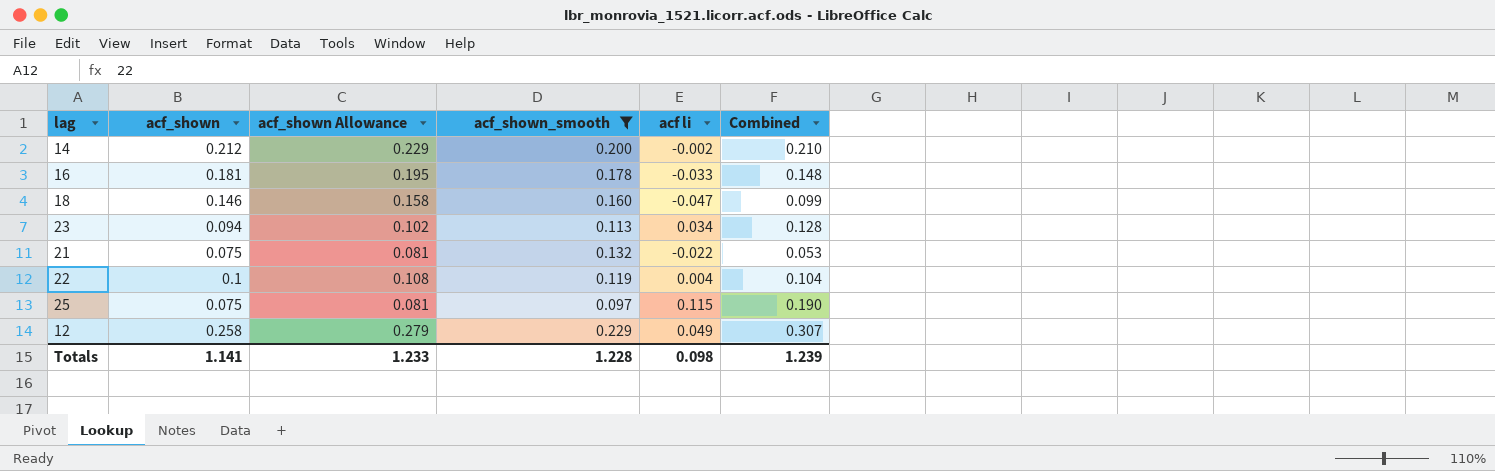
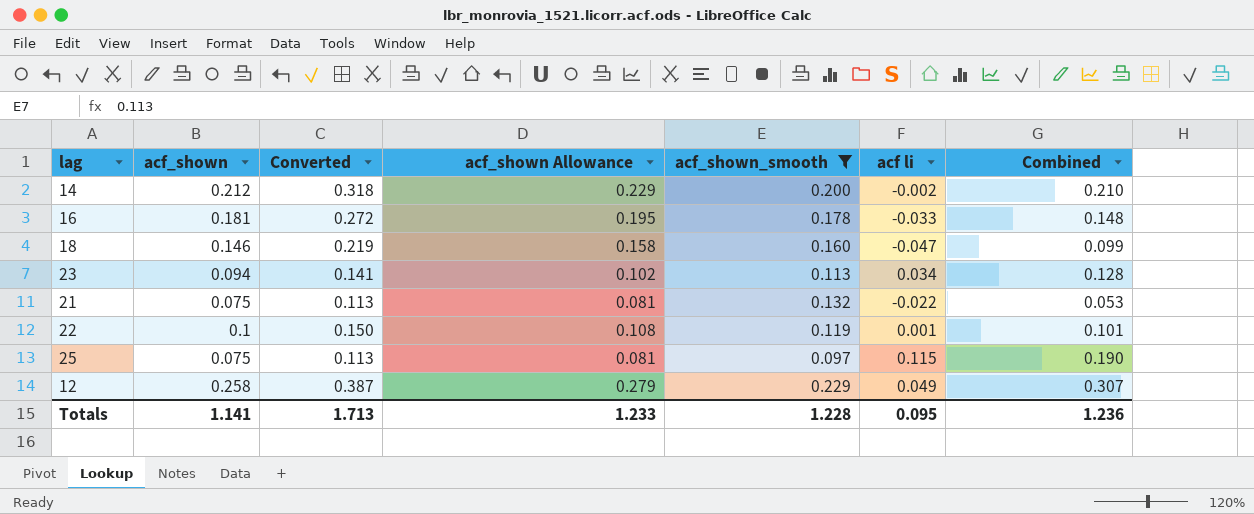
column Converted | formula: none -> [acf_shown] * 1.5
22 | acf li: 0.004 -> 0.001
22 | Combined: 0.104 -> 0.101
Totals | acf li: 0.098 -> 0.095
Totals | Combined: 1.239 -> 1.236

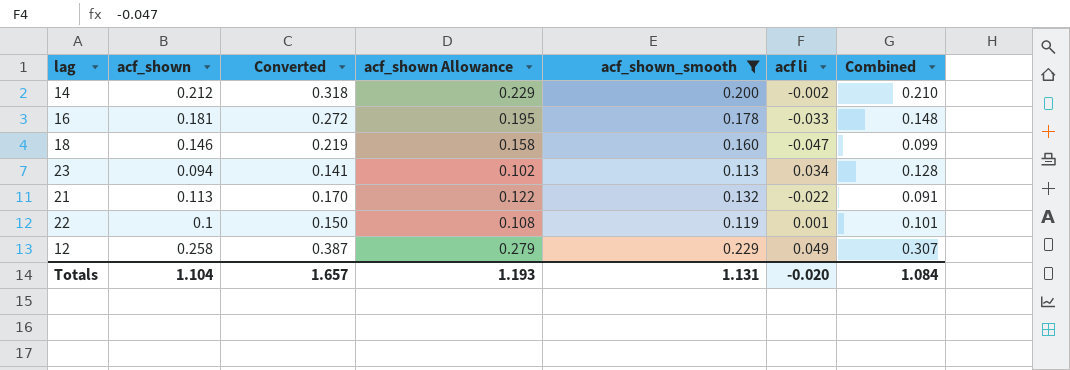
row 25: 0.075 | 0.113 | 0.081 | 0.097 | 0.115 | 0.190 -> none
21 | acf_shown: 0.075 -> 0.113
21 | Converted: 0.113 -> 0.170
21 | acf_shown Allowance: 0.081 -> 0.122
21 | Combined: 0.053 -> 0.091
Totals | acf_shown: 1.141 -> 1.104
Totals | Converted: 1.713 -> 1.657
Totals | acf_shown Allowance: 1.233 -> 1.193
Totals | acf_shown_smooth: 1.228 -> 1.131
Totals | acf li: 0.095 -> -0.020
Totals | Combined: 1.236 -> 1.084

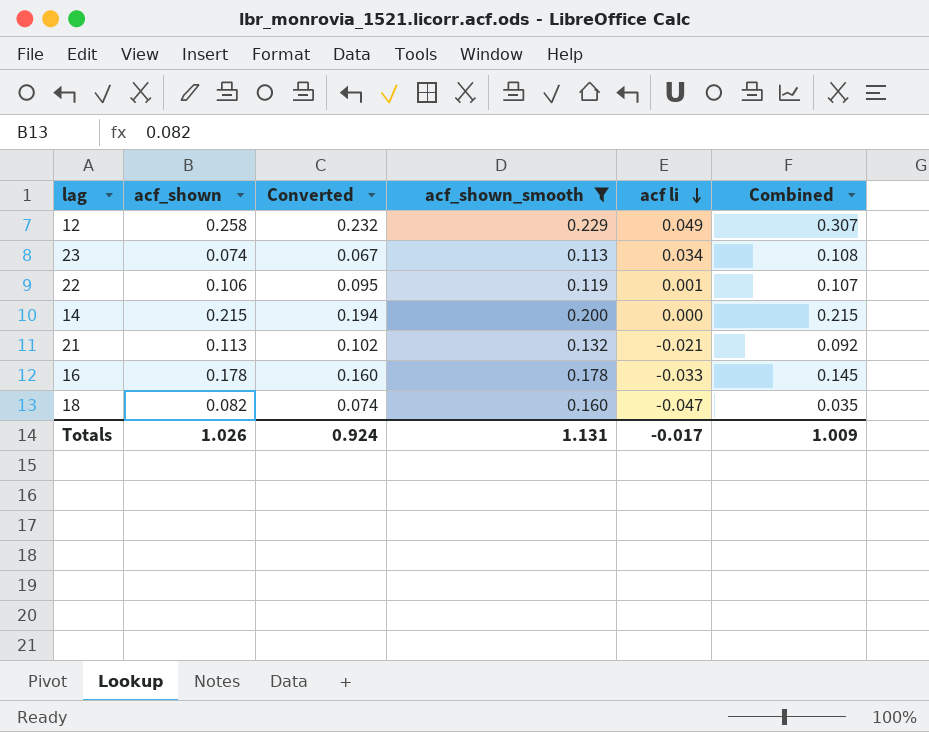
row order: none -> acf li descending
column acf_shown Allowance | formula: [acf_shown] * 1.08 -> none
column Converted | formula: [acf_shown] * 1.5 -> [acf_shown] * 0.9
23 | acf_shown: 0.094 -> 0.074
23 | Combined: 0.128 -> 0.108
22 | acf_shown: 0.1 -> 0.106
22 | Combined: 0.101 -> 0.107
14 | acf_shown: 0.212 -> 0.215
14 | acf li: -0.002 -> 0.000
14 | Combined: 0.210 -> 0.215
21 | acf li: -0.022 -> -0.021
21 | Combined: 0.091 -> 0.092
16 | acf_shown: 0.181 -> 0.178
16 | Combined: 0.148 -> 0.145
18 | acf_shown: 0.146 -> 0.082
18 | Combined: 0.099 -> 0.035
Totals | acf_shown: 1.104 -> 1.026
Totals | Converted: 1.657 -> 0.924
Totals | acf li: -0.020 -> -0.017
Totals | Combined: 1.084 -> 1.009

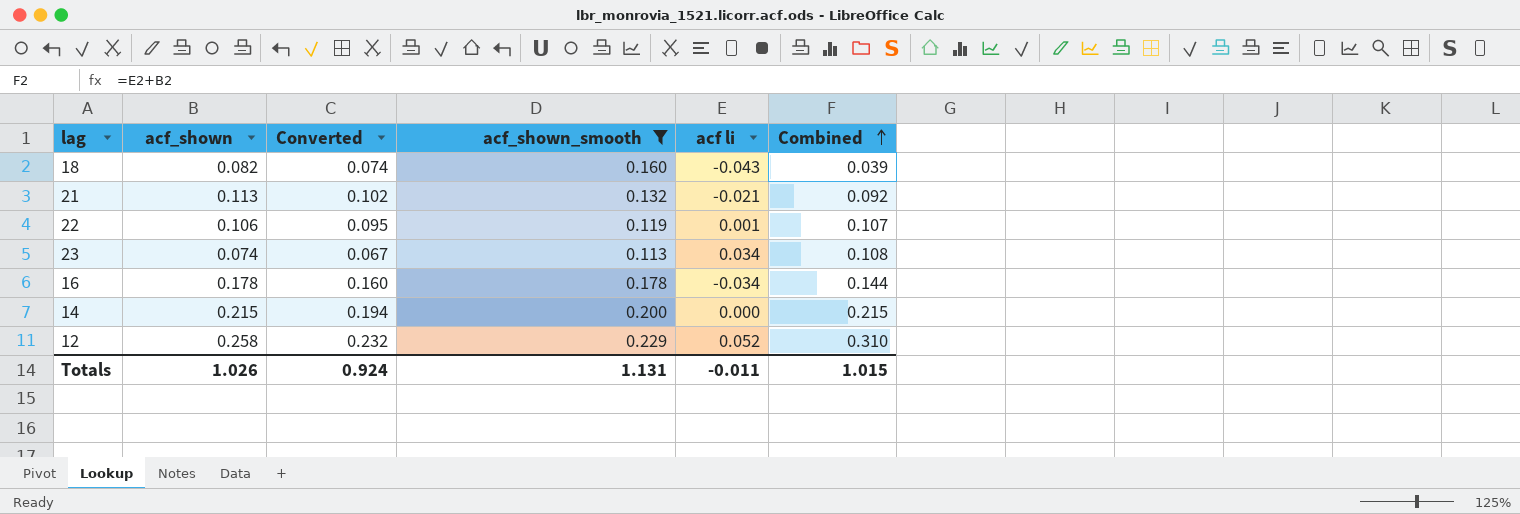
row order: acf li descending -> Combined ascending
18 | acf li: -0.047 -> -0.043
18 | Combined: 0.035 -> 0.039
16 | acf li: -0.033 -> -0.034
16 | Combined: 0.145 -> 0.144
12 | acf li: 0.049 -> 0.052
12 | Combined: 0.307 -> 0.310
Totals | acf li: -0.017 -> -0.011
Totals | Combined: 1.009 -> 1.015

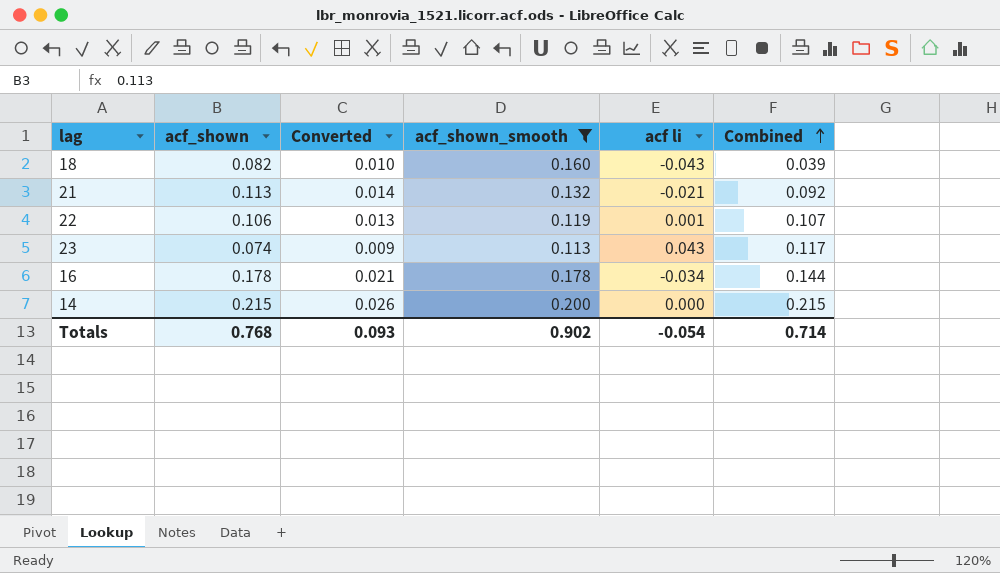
column Converted | formula: [acf_shown] * 0.9 -> [acf_shown] * 0.12
row 12: 0.258 | 0.232 | 0.229 | 0.052 | 0.310 -> none
23 | acf li: 0.034 -> 0.043
23 | Combined: 0.108 -> 0.117
Totals | acf_shown: 1.026 -> 0.768
Totals | Converted: 0.924 -> 0.093
Totals | acf_shown_smooth: 1.131 -> 0.902
Totals | acf li: -0.011 -> -0.054
Totals | Combined: 1.015 -> 0.714

